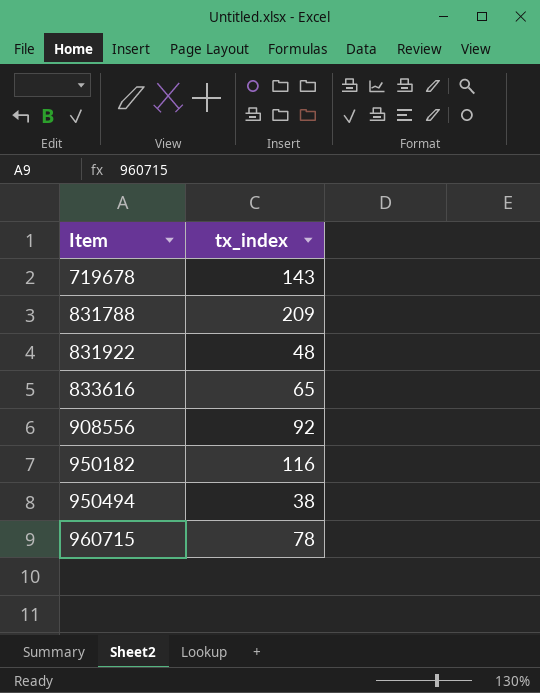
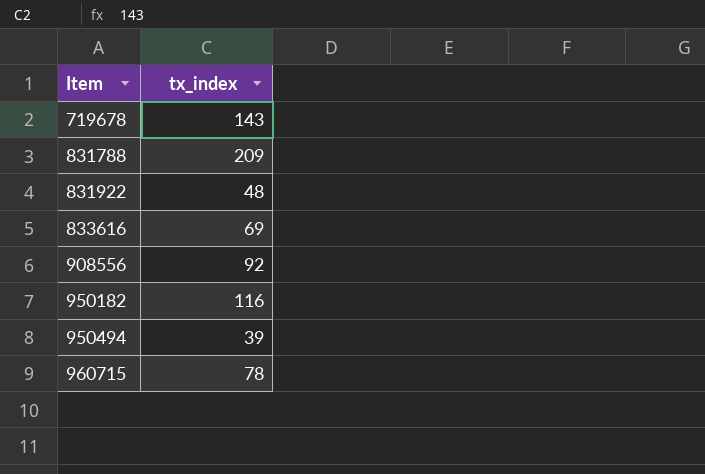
833616 | tx_index: 65 -> 69
950494 | tx_index: 38 -> 39

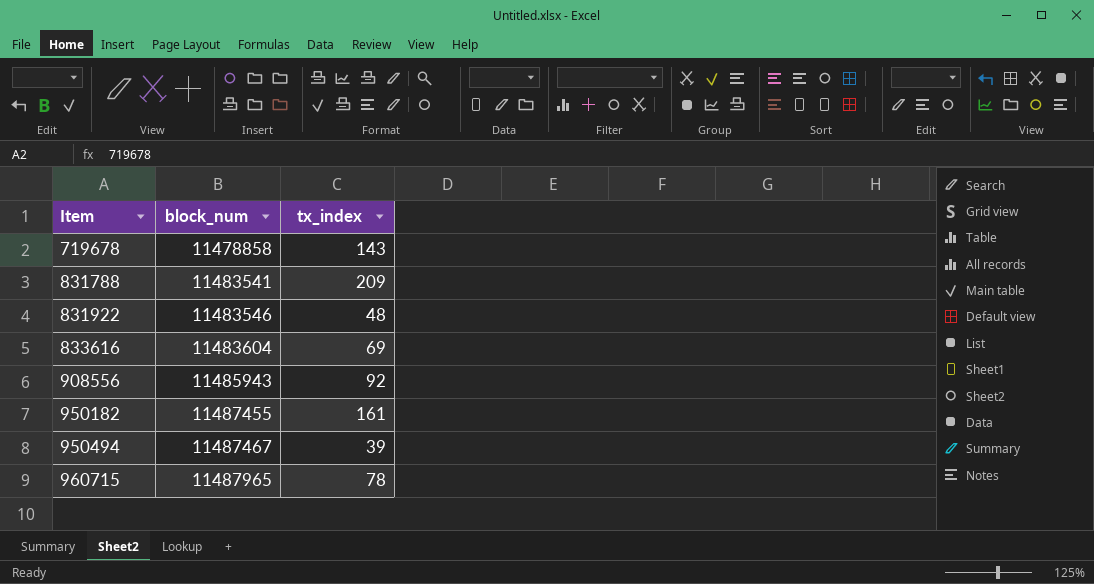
column block_num | position: none -> 2
950182 | tx_index: 116 -> 161

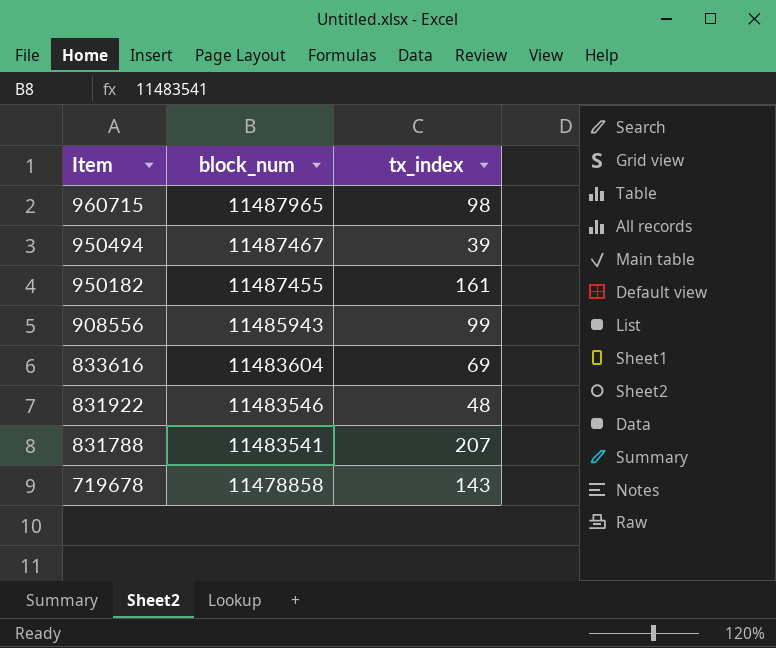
row order: Item ascending -> Item descending
960715 | tx_index: 78 -> 98
908556 | tx_index: 92 -> 99
831788 | tx_index: 209 -> 207

